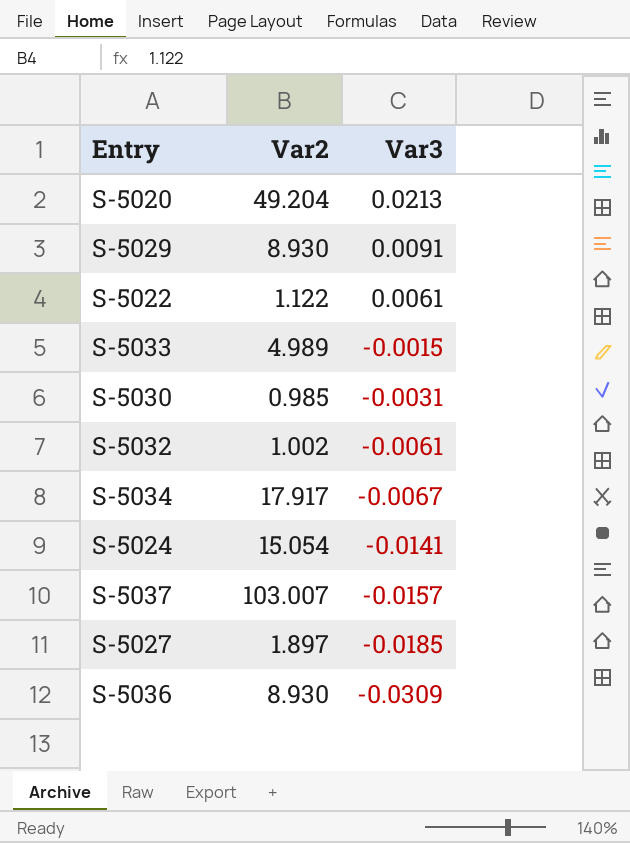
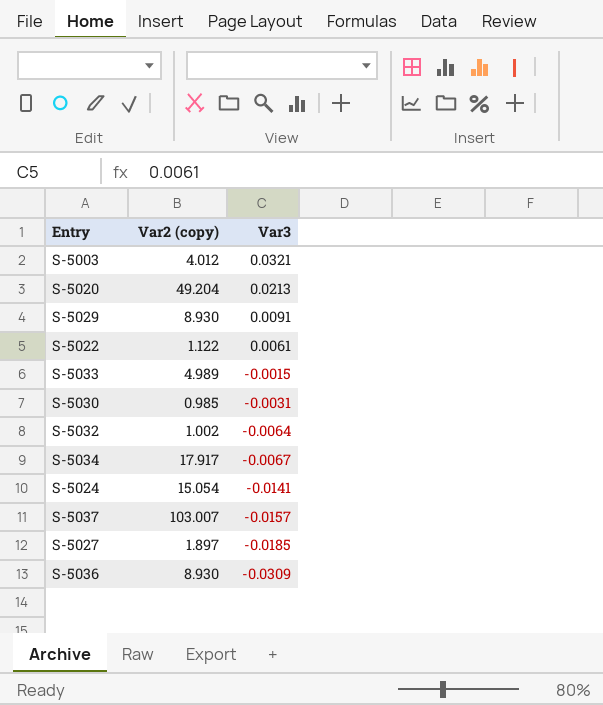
column name: Var2 -> Var2 (copy)
row S-5003: none -> 4.012 | 0.0321
S-5032 | Var3: -0.0061 -> -0.0064

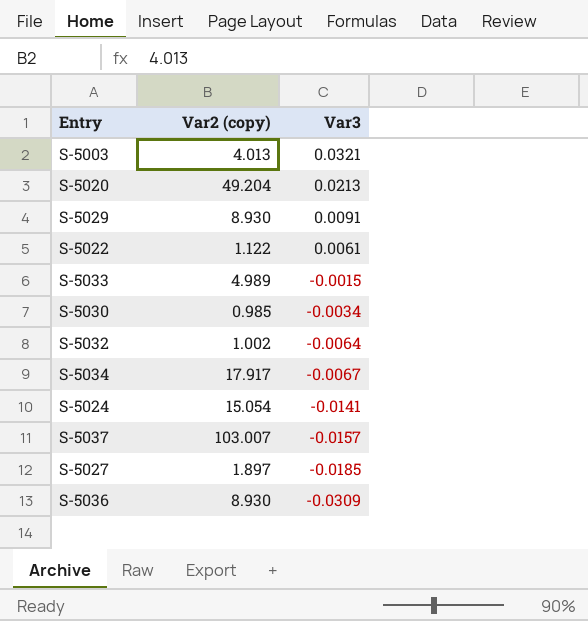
S-5003 | Var2 (copy): 4.012 -> 4.013
S-5030 | Var3: -0.0031 -> -0.0034

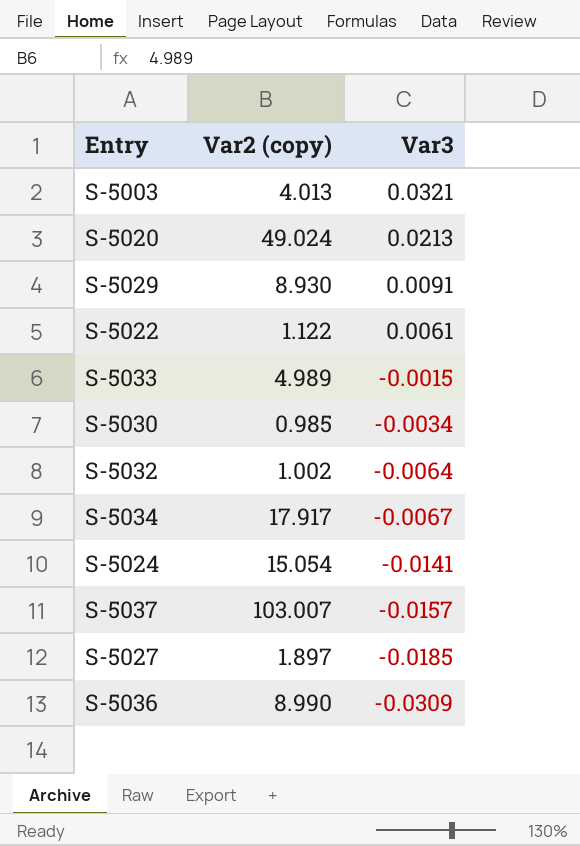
S-5020 | Var2 (copy): 49.204 -> 49.024
S-5036 | Var2 (copy): 8.930 -> 8.990

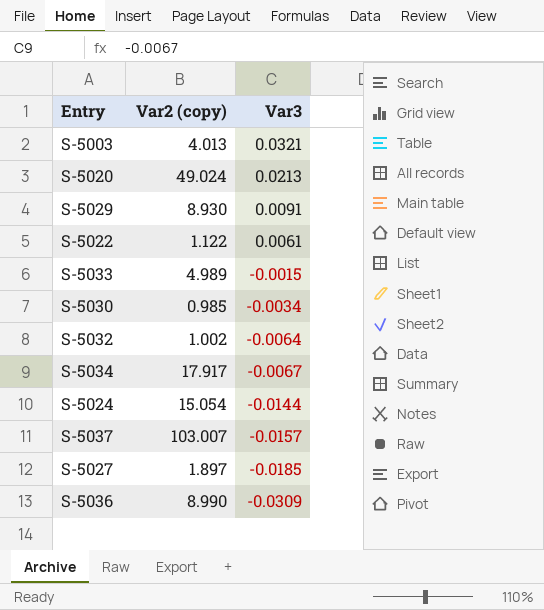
S-5024 | Var3: -0.0141 -> -0.0144

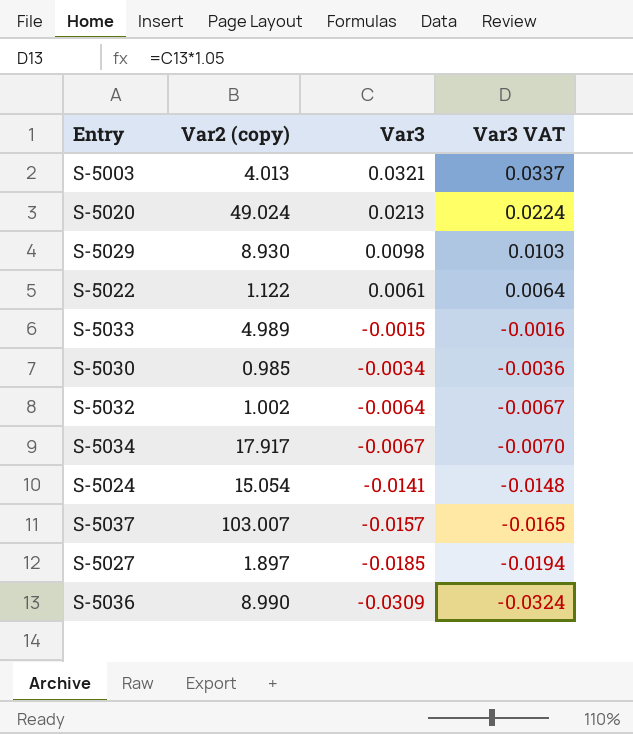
column Var3 VAT | formula: none -> [Var3] * 1.05
S-5029 | Var3: 0.0091 -> 0.0098
S-5024 | Var3: -0.0144 -> -0.0141

